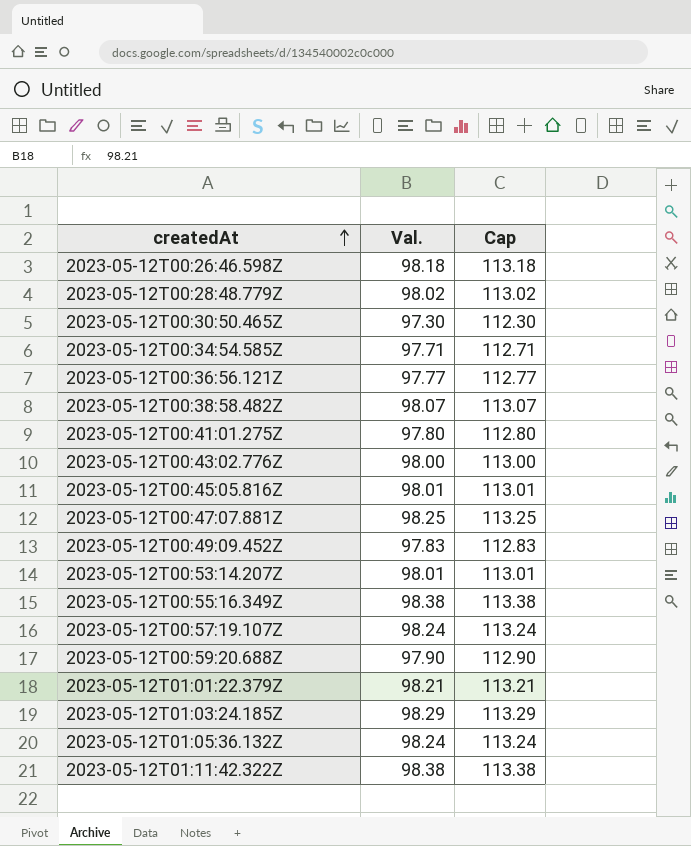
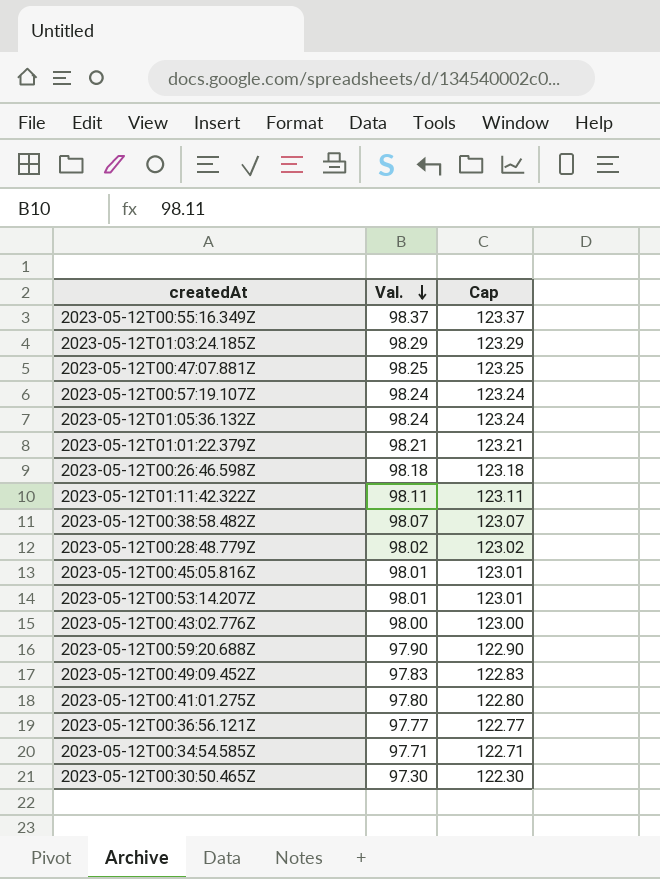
row order: createdAt ascending -> Val. descending
column Cap | formula: [Val.] + 15 -> [Val.] + 25
2023-05-12T00:55:16.349Z | Val.: 98.38 -> 98.37
2023-05-12T01:11:42.322Z | Val.: 98.38 -> 98.11

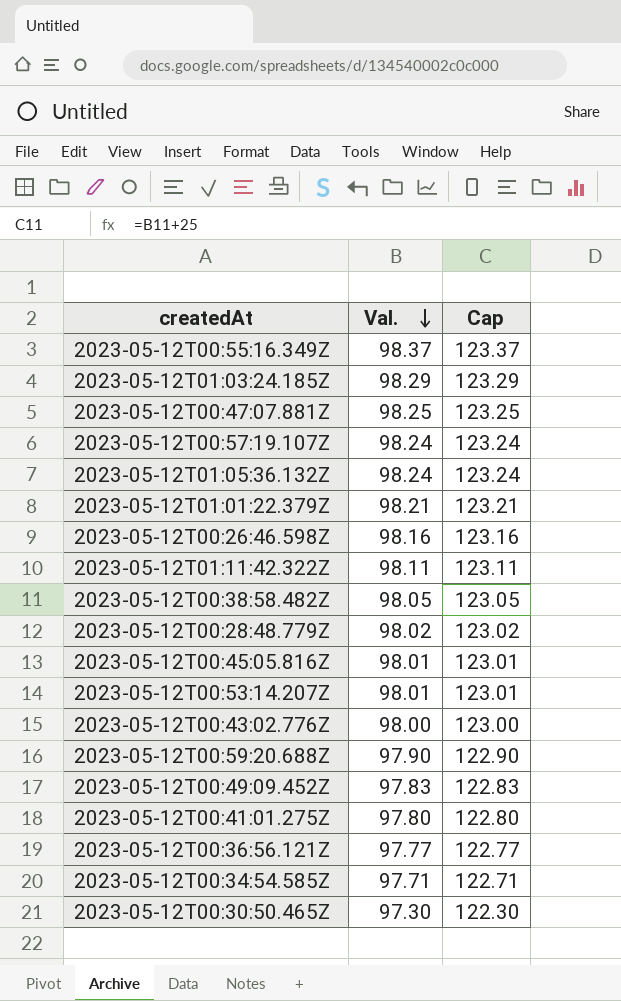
2023-05-12T00:26:46.598Z | Val.: 98.18 -> 98.16
2023-05-12T00:26:46.598Z | Cap: 123.18 -> 123.16
2023-05-12T00:38:58.482Z | Val.: 98.07 -> 98.05
2023-05-12T00:38:58.482Z | Cap: 123.07 -> 123.05

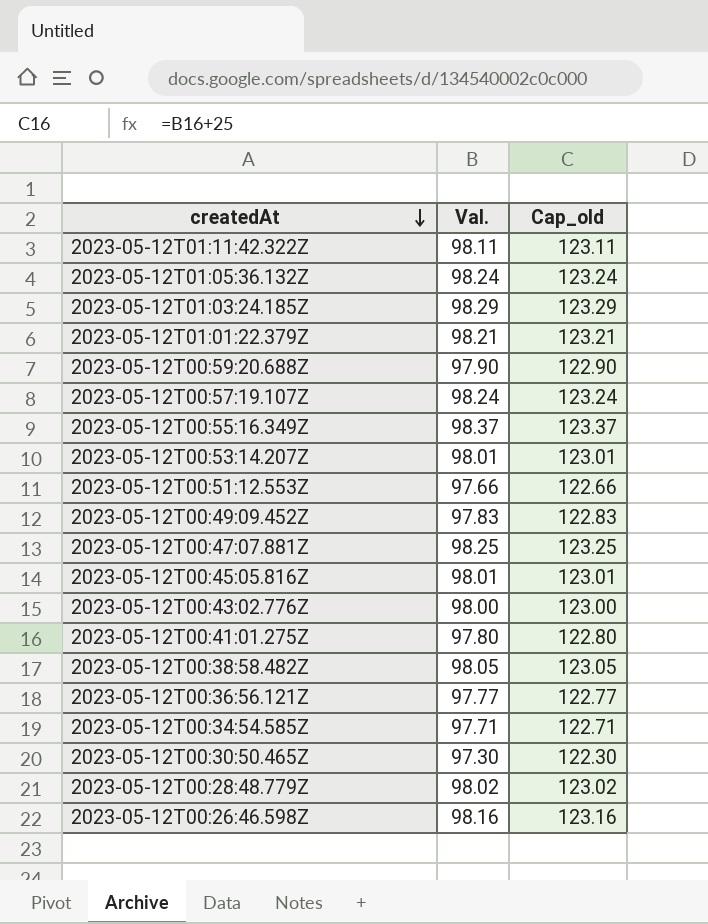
row order: Val. descending -> createdAt descending
column name: Cap -> Cap_old
row 2023-05-12T00:51:12.553Z: none -> 97.66 | 122.66

